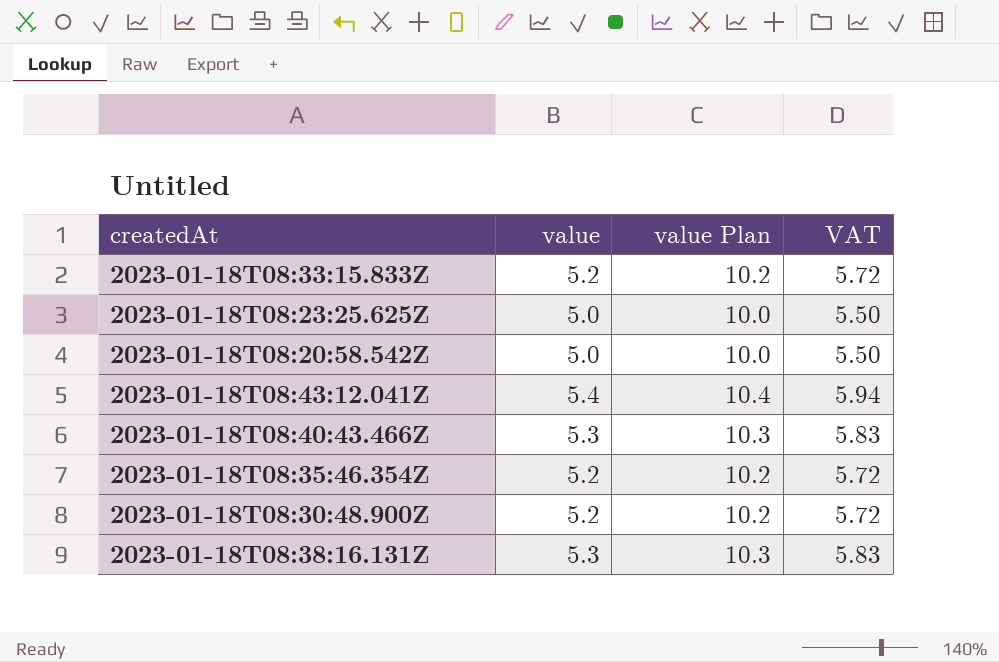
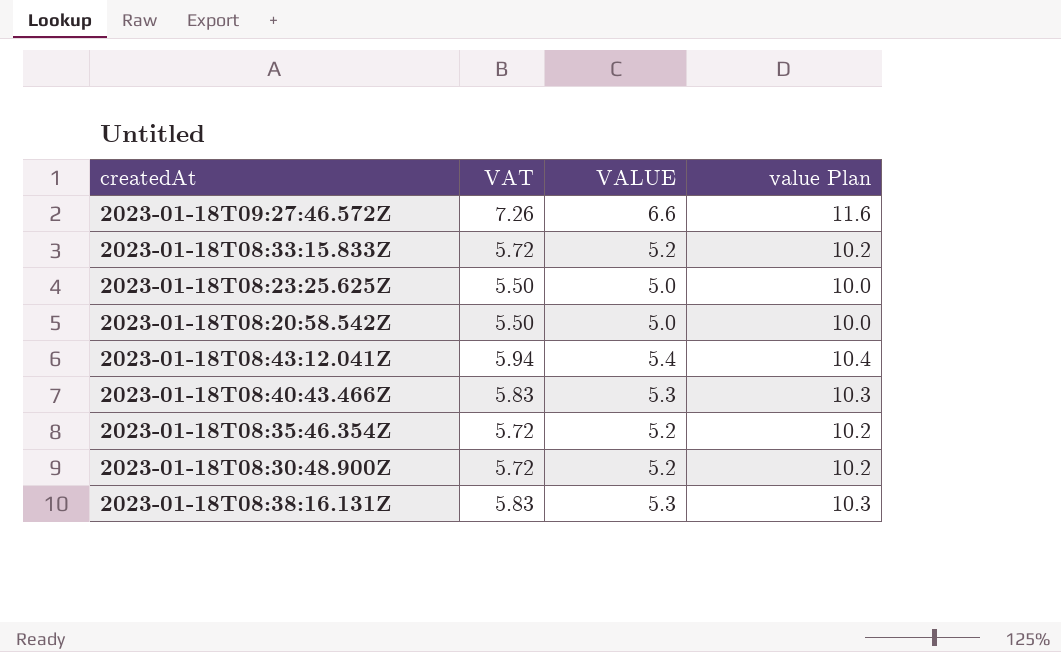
column VAT | position: 4 -> 2
column name: value -> VALUE
row 2023-01-18T09:27:46.572Z: none -> 7.26 | 6.6 | 11.6

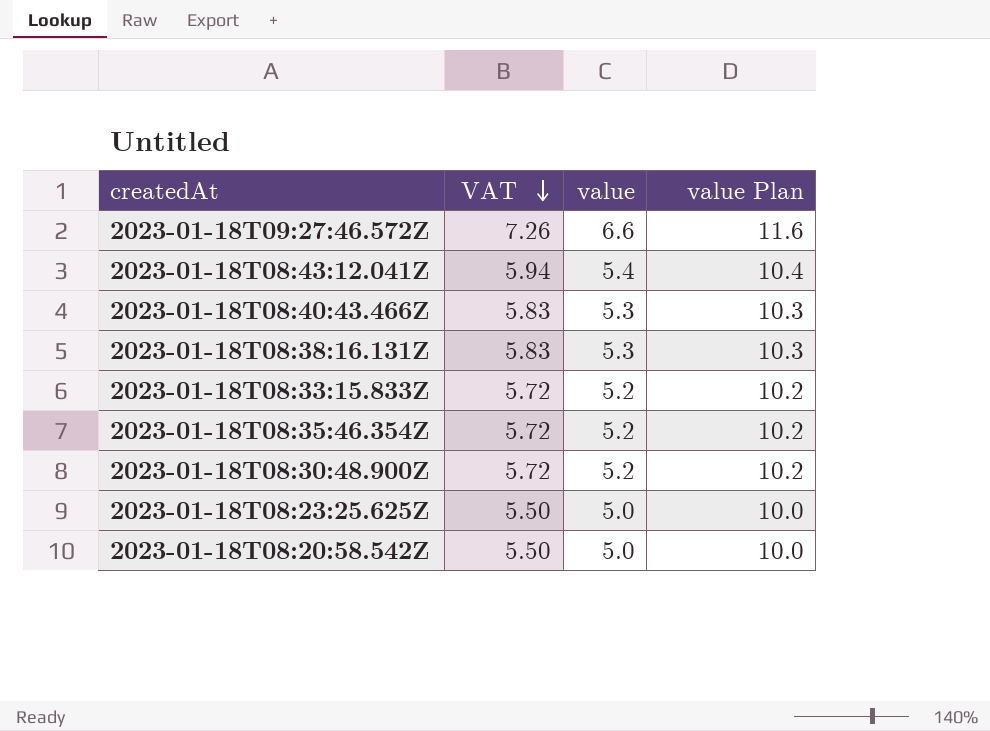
row order: none -> VAT descending
column name: VALUE -> value

